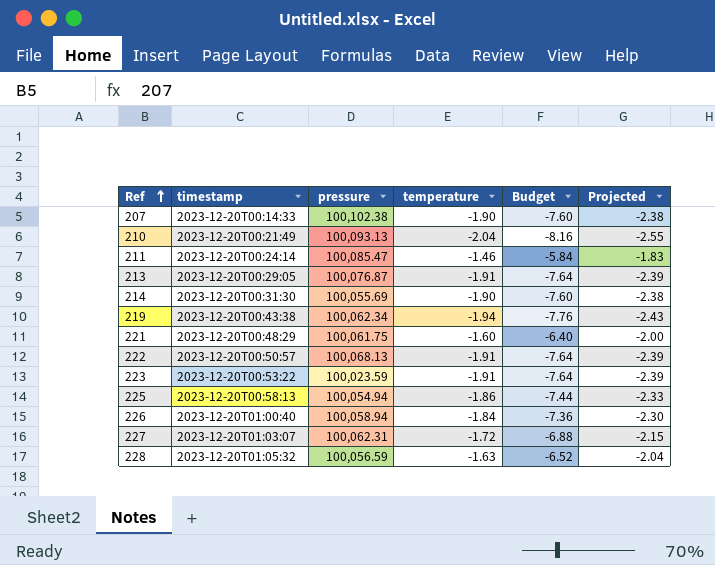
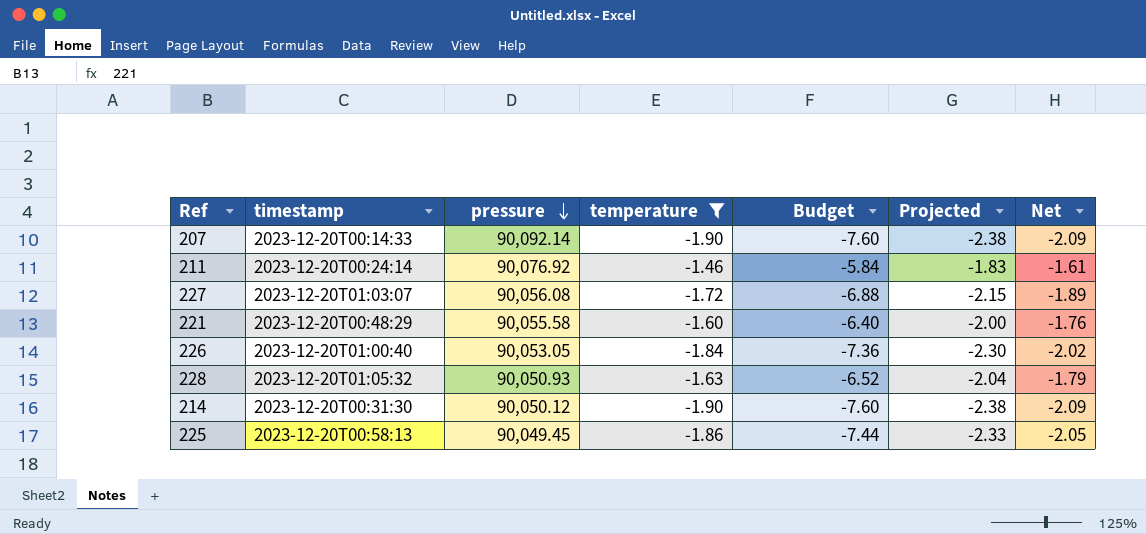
filter: none -> temperature >= -1.90
row order: Ref ascending -> pressure descending
column Net | formula: none -> [temperature] * 1.1
207 | pressure: 100,102.38 -> 90,092.14
211 | pressure: 100,085.47 -> 90,076.92
227 | pressure: 100,062.31 -> 90,056.08
221 | pressure: 100,061.75 -> 90,055.58
226 | pressure: 100,058.94 -> 90,053.05
228 | pressure: 100,056.59 -> 90,050.93
214 | pressure: 100,055.69 -> 90,050.12
225 | pressure: 100,054.94 -> 90,049.45

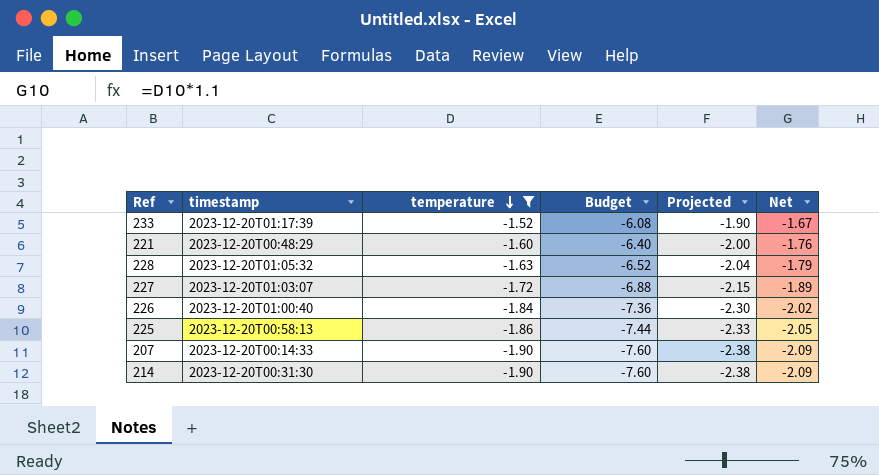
row order: pressure descending -> temperature descending
column pressure | position: 3 -> none
row 211: 2023-12-20T00:24:14 | 90,076.92 | -1.46 | -5.84 | -1.83 | -1.61 -> none
row 233: none -> 2023-12-20T01:17:39 | -1.52 | -6.08 | -1.90 | -1.67

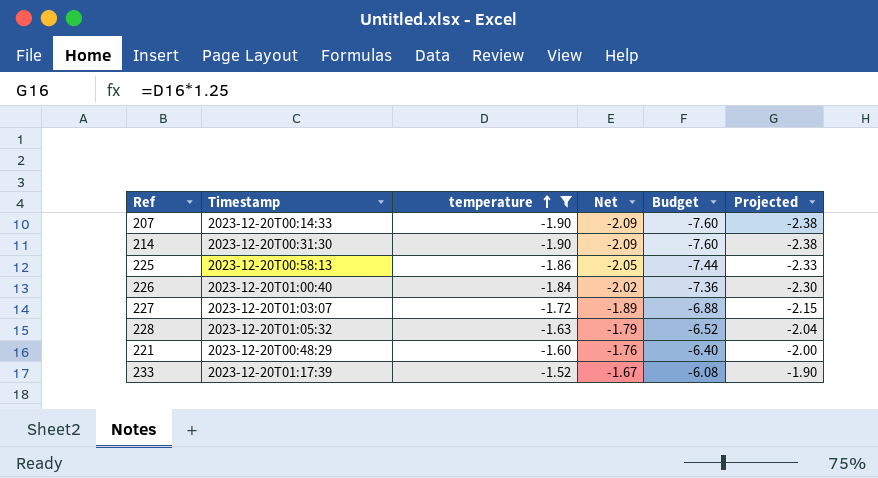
row order: temperature descending -> temperature ascending
column name: timestamp -> Timestamp
column Net | position: 6 -> 4

